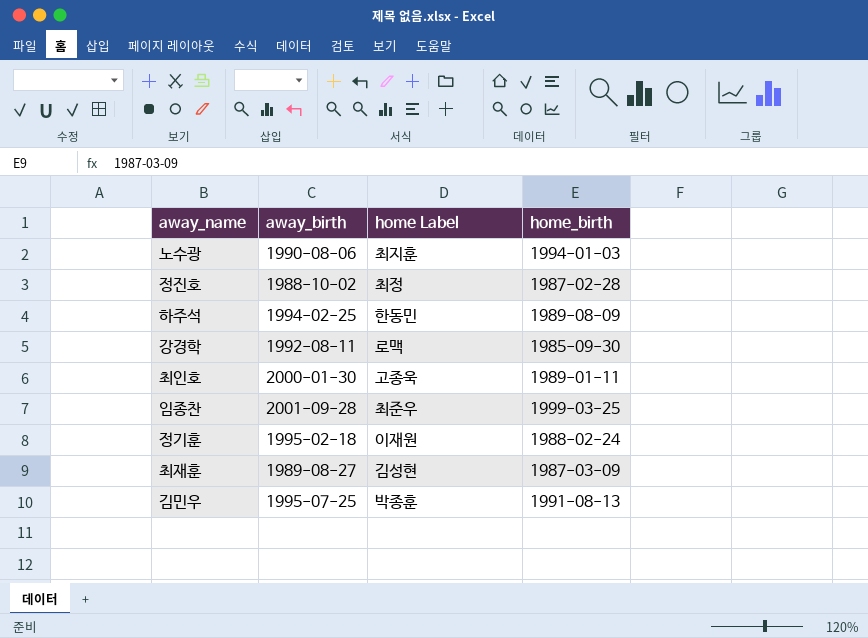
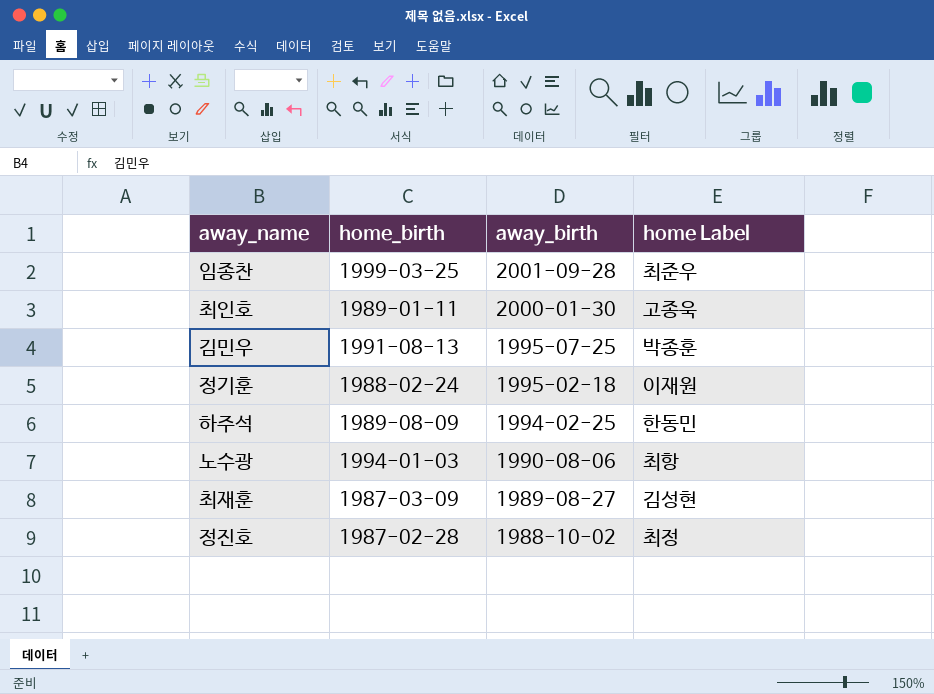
row order: none -> away_birth descending
column home_birth | position: 4 -> 2
row 강경학: 1992-08-11 | 로맥 | 1985-09-30 -> none
노수광 | home Label: 최지훈 -> 최항

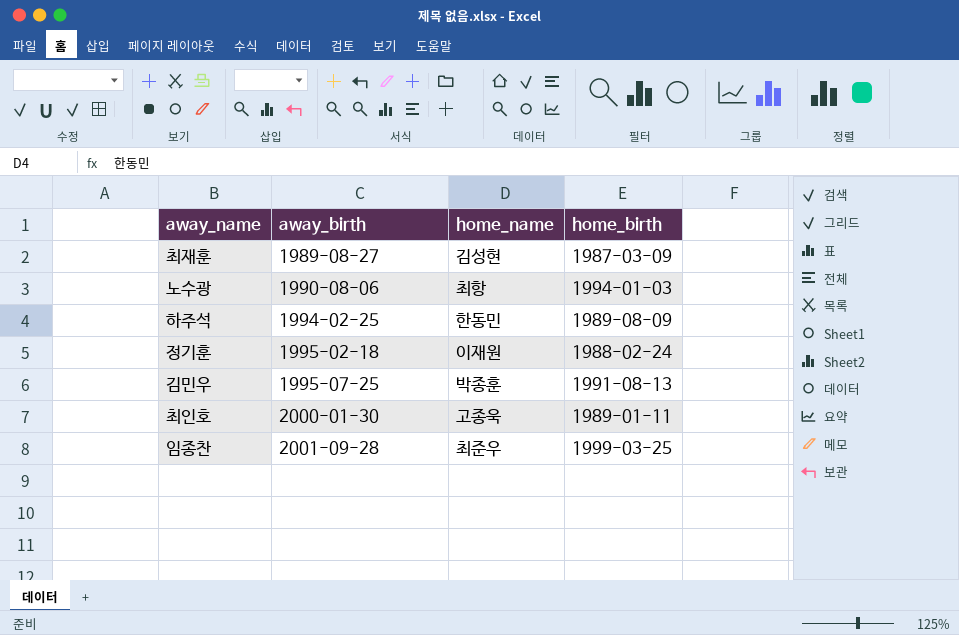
row order: away_birth descending -> away_birth ascending
column name: home Label -> home_name
column home_birth | position: 2 -> 4
row 정진호: 1987-02-28 | 1988-10-02 | 최정 -> none

